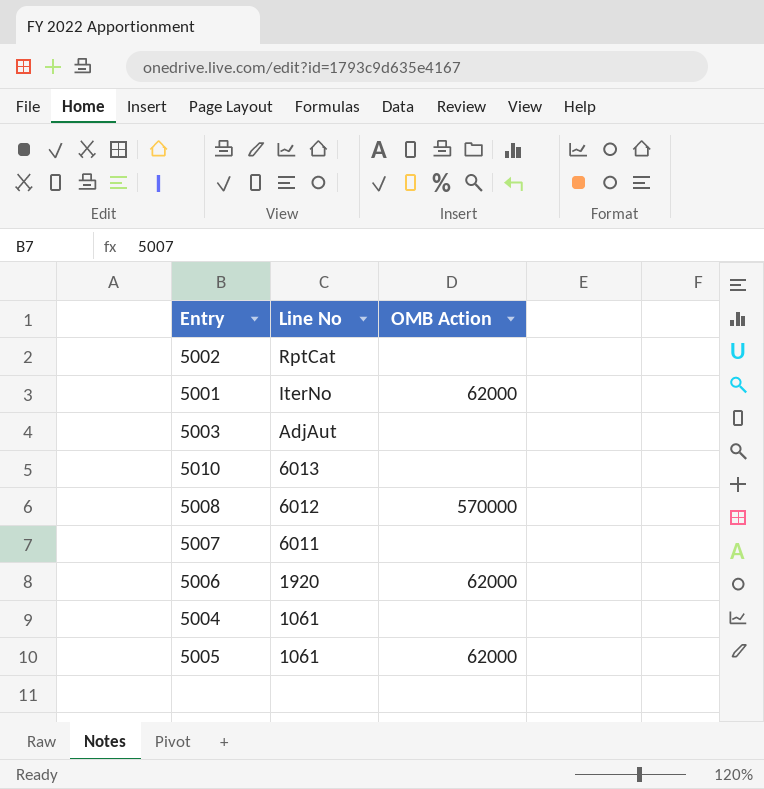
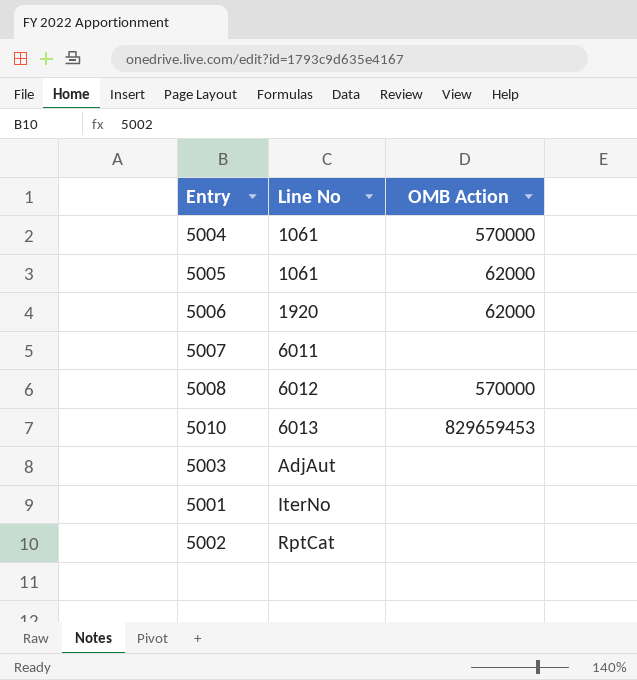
row order: Line No descending -> Line No ascending
5004 | OMB Action: none -> 570000
5010 | OMB Action: none -> 829659453
5001 | OMB Action: 62000 -> none

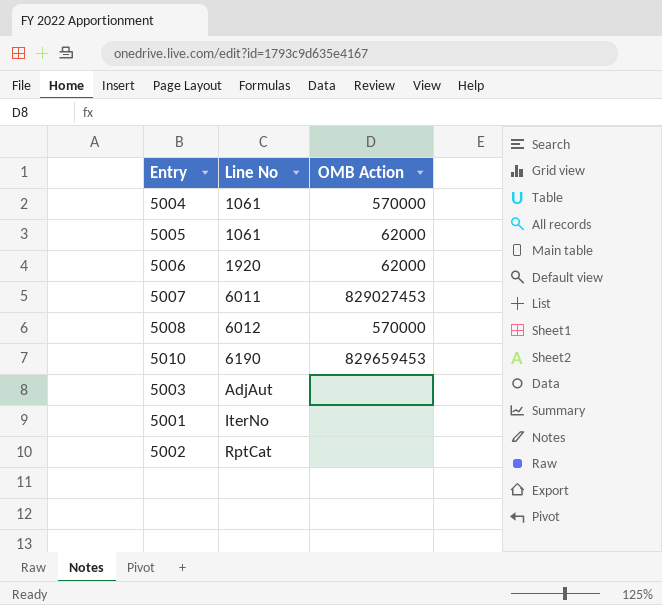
5007 | OMB Action: none -> 829027453
5010 | Line No: 6013 -> 6190

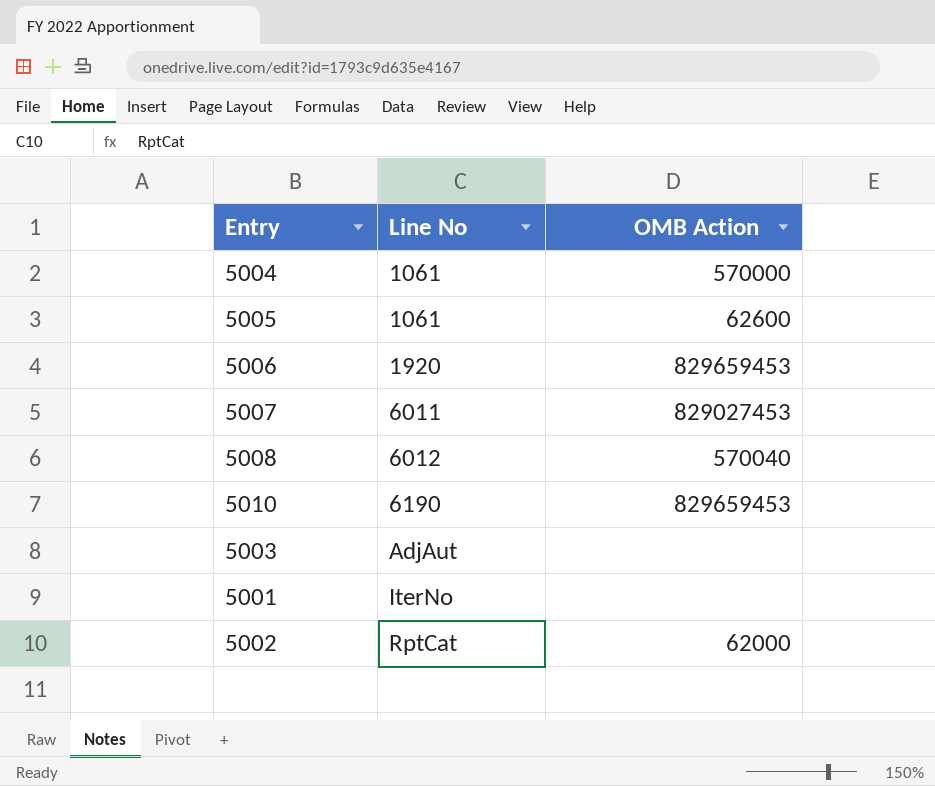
5005 | OMB Action: 62000 -> 62600
5006 | OMB Action: 62000 -> 829659453
5008 | OMB Action: 570000 -> 570040
5002 | OMB Action: none -> 62000

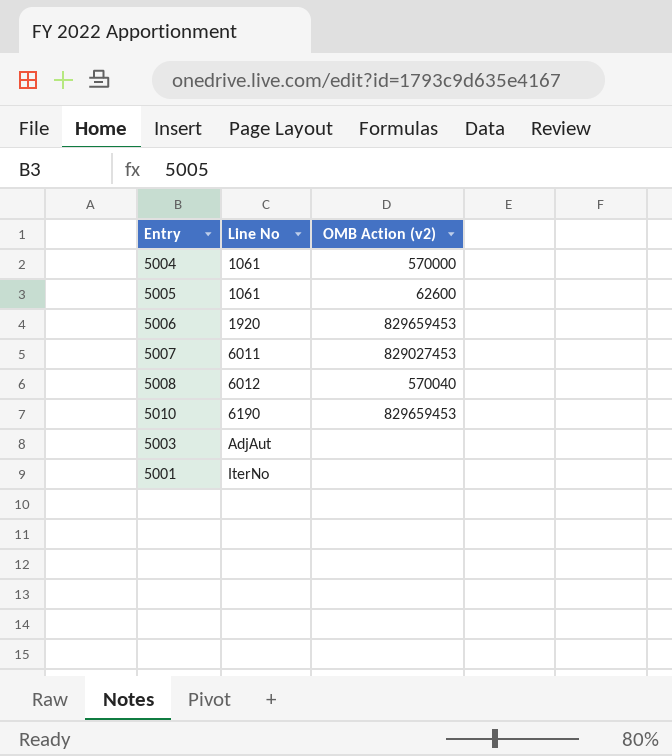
column name: OMB Action -> OMB Action (v2)
row 5002: RptCat | 62000 -> none

